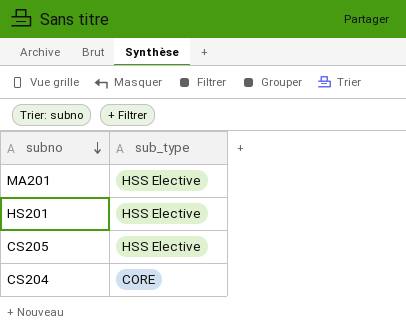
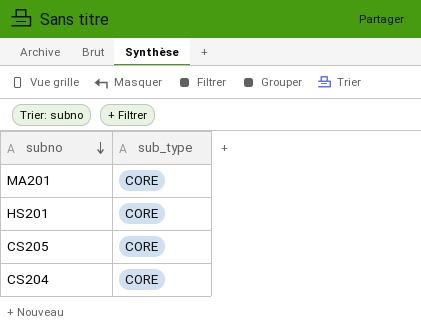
MA201 | sub_type: HSS Elective -> CORE
HS201 | sub_type: HSS Elective -> CORE
CS205 | sub_type: HSS Elective -> CORE

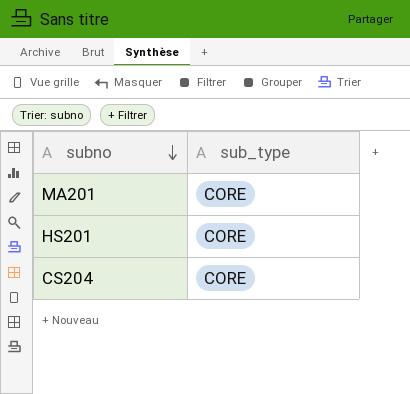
row CS205: CORE -> none

